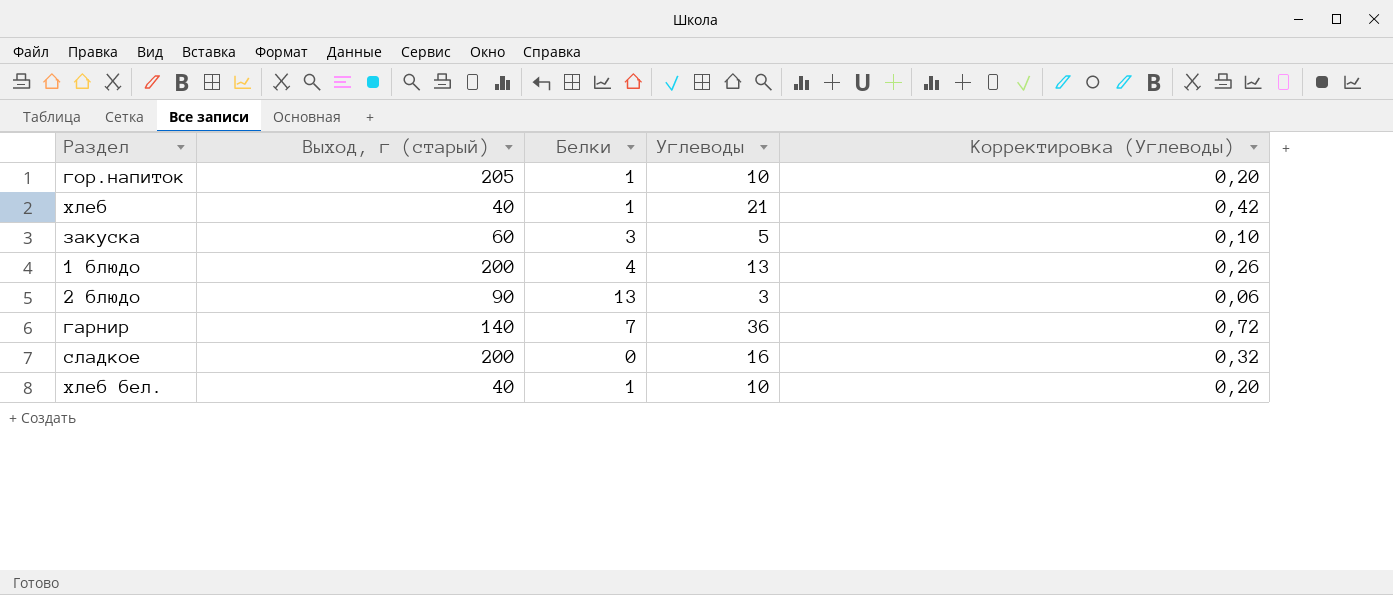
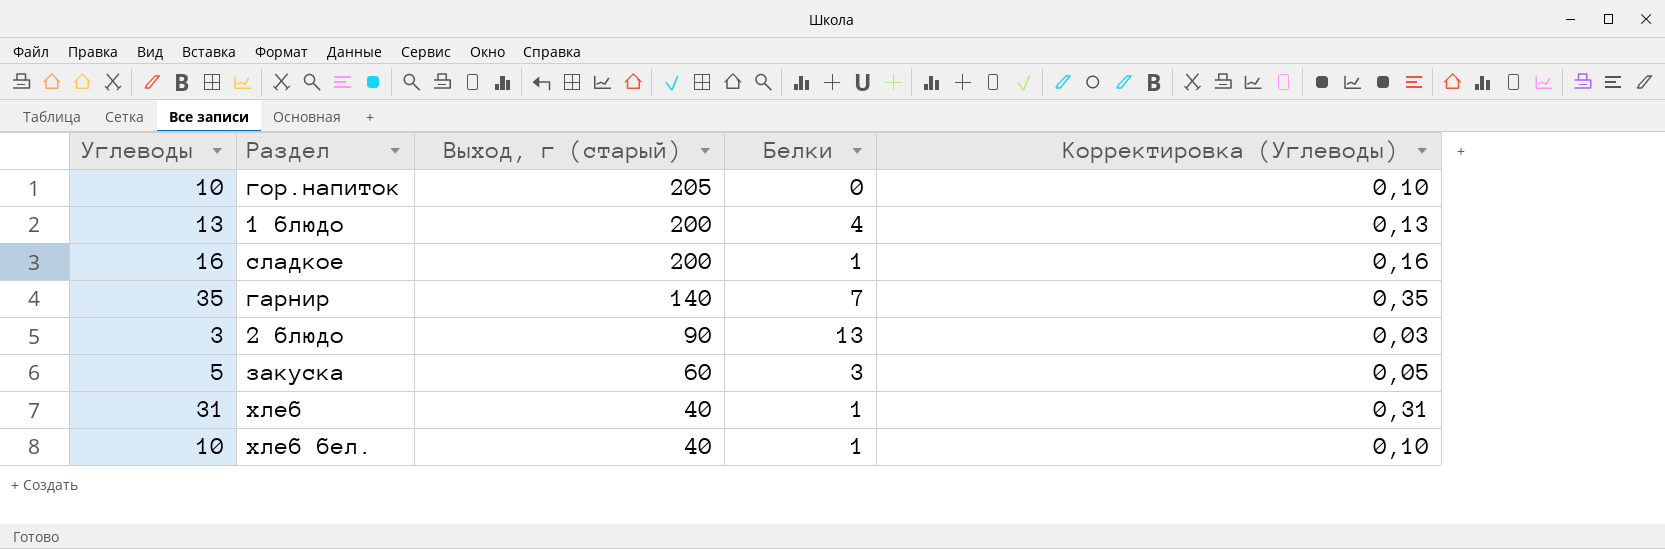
row order: none -> Выход, г (старый) descending
column Углеводы | position: 4 -> 1
column Корректировка (Углеводы) | formula: [Углеводы] * 0,02 -> [Углеводы] * 0,01
гор.напиток | Белки: 1 -> 0
сладкое | Белки: 0 -> 1
гарнир | Углеводы: 36 -> 35
хлеб | Углеводы: 21 -> 31

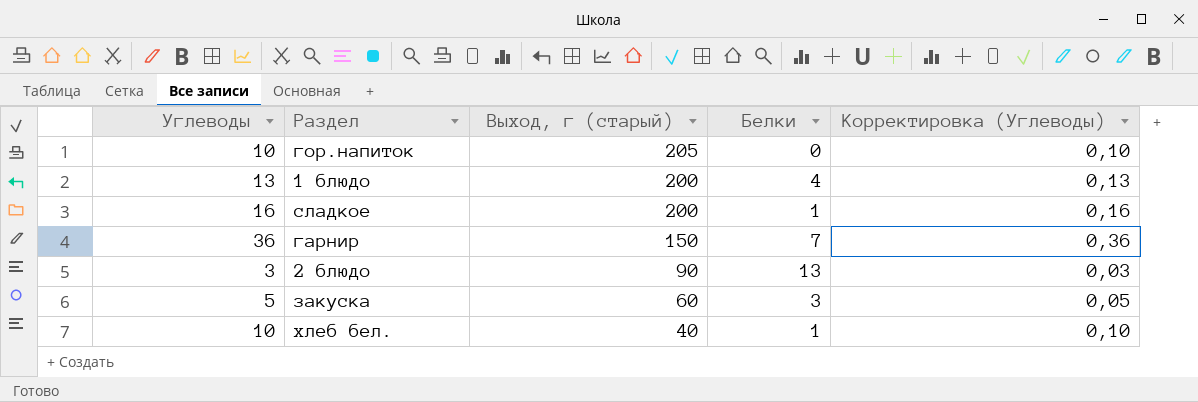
row хлеб: 31 | 40 | 1 | 0,31 -> none
гарнир | Углеводы: 35 -> 36
гарнир | Выход, г (старый): 140 -> 150
гарнир | Корректировка (Углеводы): 0,35 -> 0,36

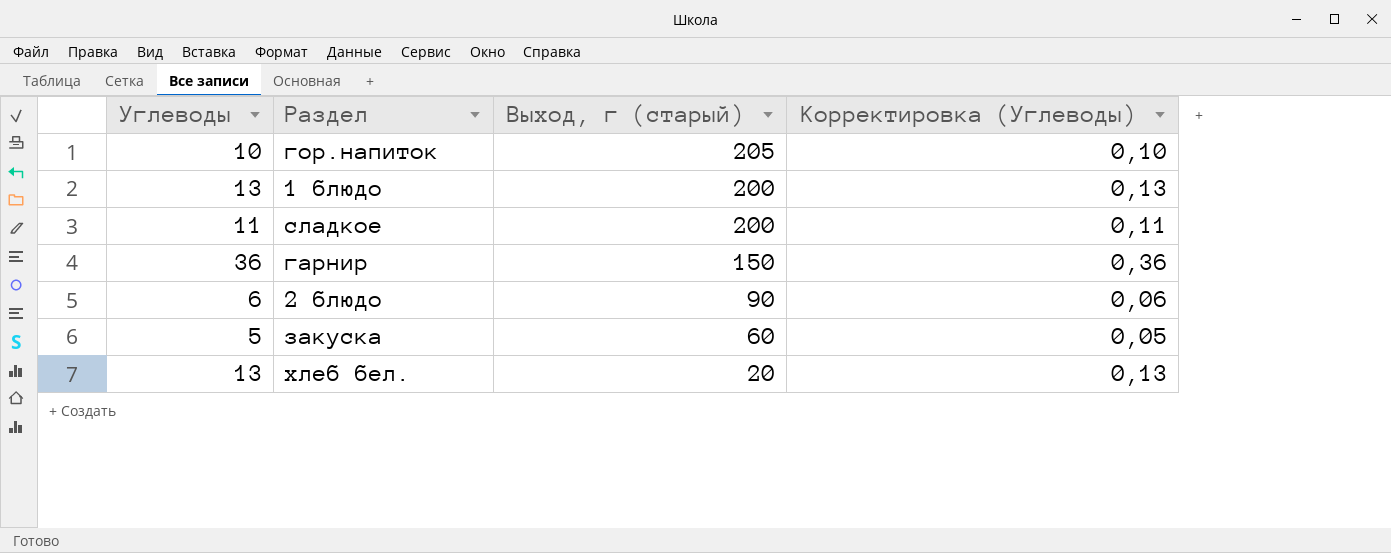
column Белки | position: 4 -> none
сладкое | Углеводы: 16 -> 11
сладкое | Корректировка (Углеводы): 0,16 -> 0,11
2 блюдо | Углеводы: 3 -> 6
2 блюдо | Корректировка (Углеводы): 0,03 -> 0,06
хлеб бел. | Углеводы: 10 -> 13
хлеб бел. | Выход, г (старый): 40 -> 20
хлеб бел. | Корректировка (Углеводы): 0,10 -> 0,13

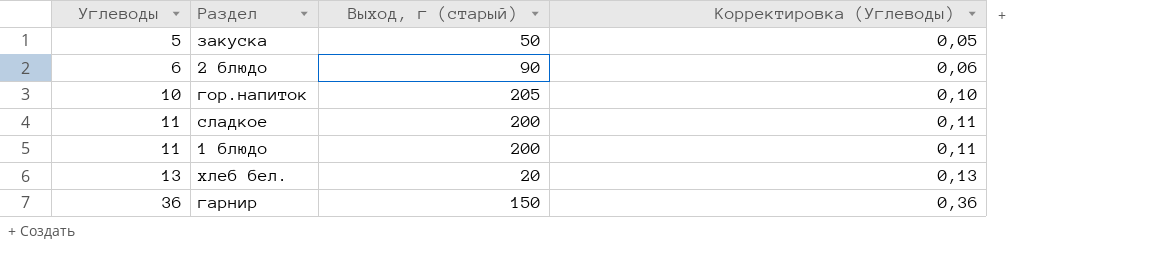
row order: Выход, г (старый) descending -> Углеводы ascending
закуска | Выход, г (старый): 60 -> 50
1 блюдо | Углеводы: 13 -> 11
1 блюдо | Корректировка (Углеводы): 0,13 -> 0,11

